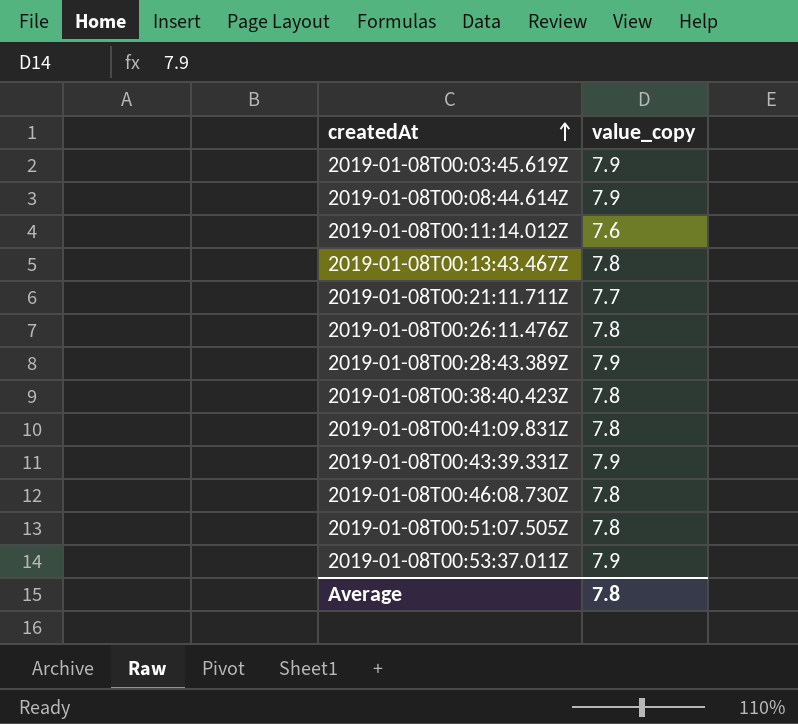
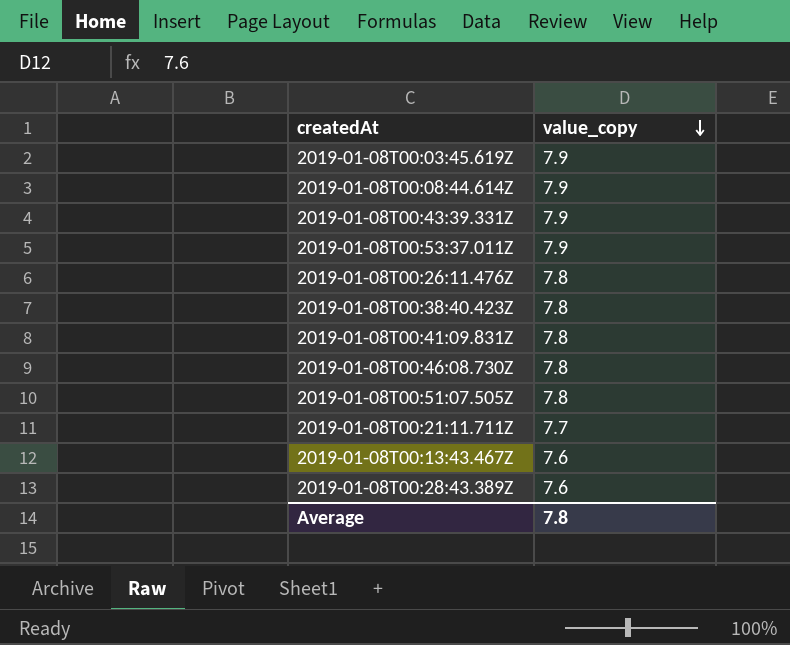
row order: createdAt ascending -> value_copy descending
row 2019-01-08T00:11:14.012Z: 7.6 -> none
2019-01-08T00:13:43.467Z | value_copy: 7.8 -> 7.6
2019-01-08T00:28:43.389Z | value_copy: 7.9 -> 7.6

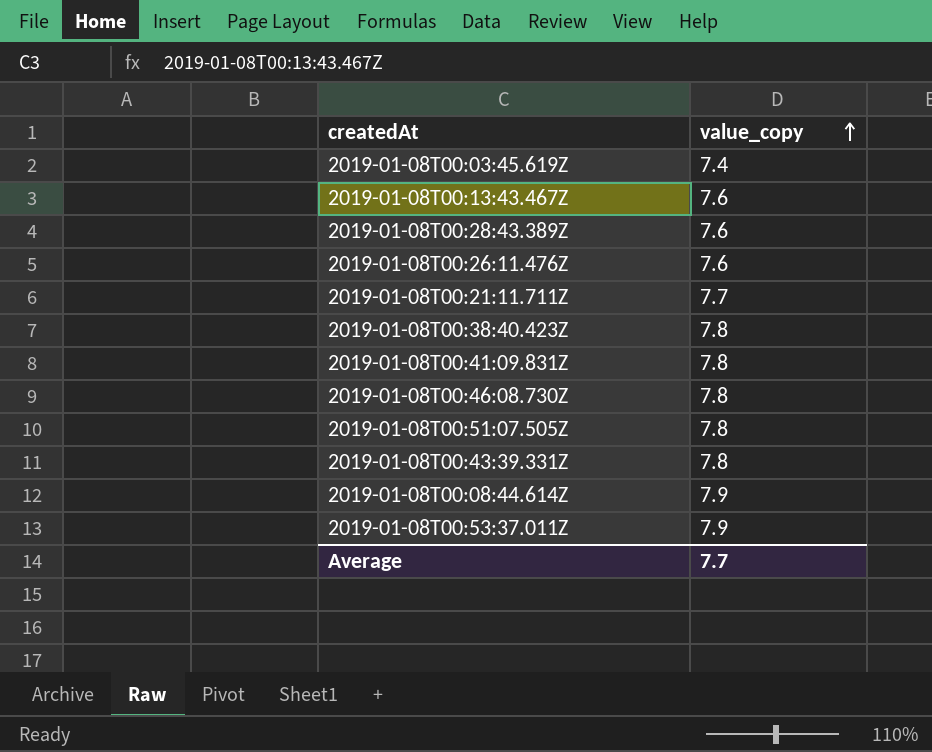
row order: value_copy descending -> value_copy ascending
2019-01-08T00:03:45.619Z | value_copy: 7.9 -> 7.4
2019-01-08T00:26:11.476Z | value_copy: 7.8 -> 7.6
2019-01-08T00:43:39.331Z | value_copy: 7.9 -> 7.8
Average | value_copy: 7.8 -> 7.7

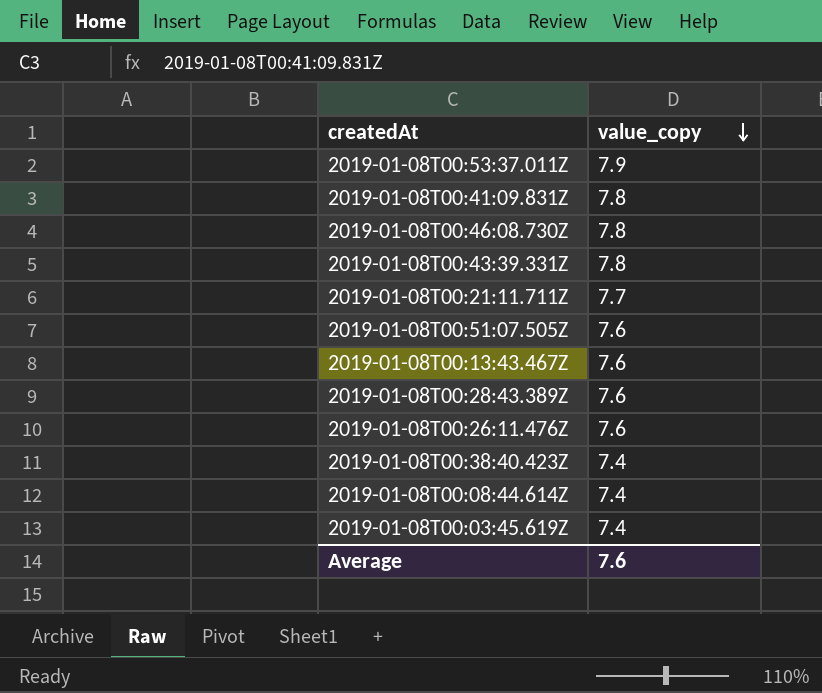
row order: value_copy ascending -> value_copy descending
2019-01-08T00:51:07.505Z | value_copy: 7.8 -> 7.6
2019-01-08T00:38:40.423Z | value_copy: 7.8 -> 7.4
2019-01-08T00:08:44.614Z | value_copy: 7.9 -> 7.4
Average | value_copy: 7.7 -> 7.6

